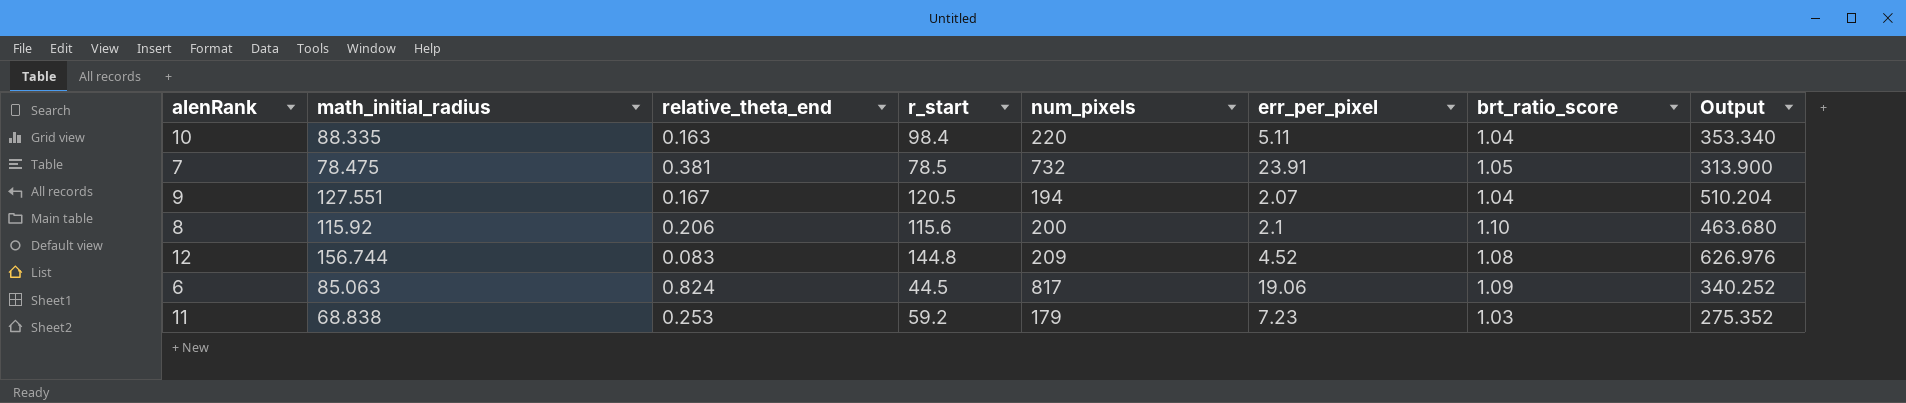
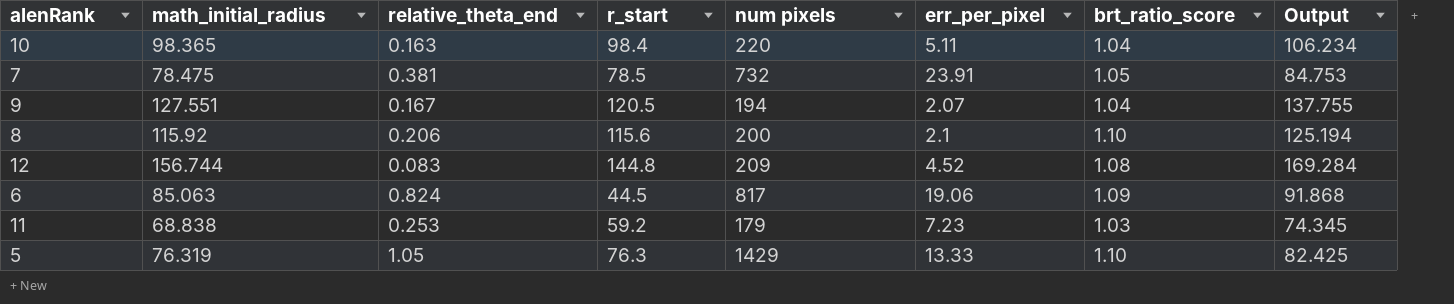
column name: num_pixels -> num pixels
column Output | formula: [math_initial_radius] * 4 -> [math_initial_radius] * 1.08
10 | math_initial_radius: 88.335 -> 98.365
row 5: none -> 76.319 | 1.05 | 76.3 | 1429 | 13.33 | 1.10 | 82.425

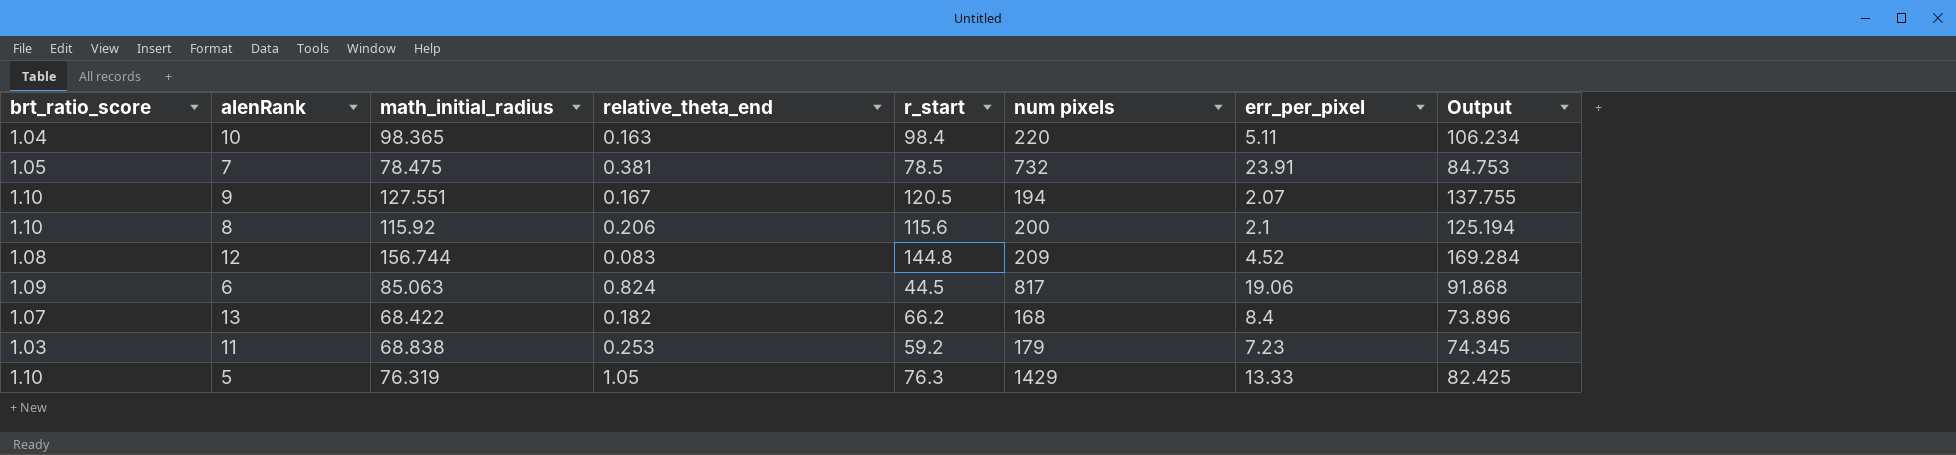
column brt_ratio_score | position: 7 -> 1
9 | brt_ratio_score: 1.04 -> 1.10
row 13: none -> 1.07 | 68.422 | 0.182 | 66.2 | 168 | 8.4 | 73.896

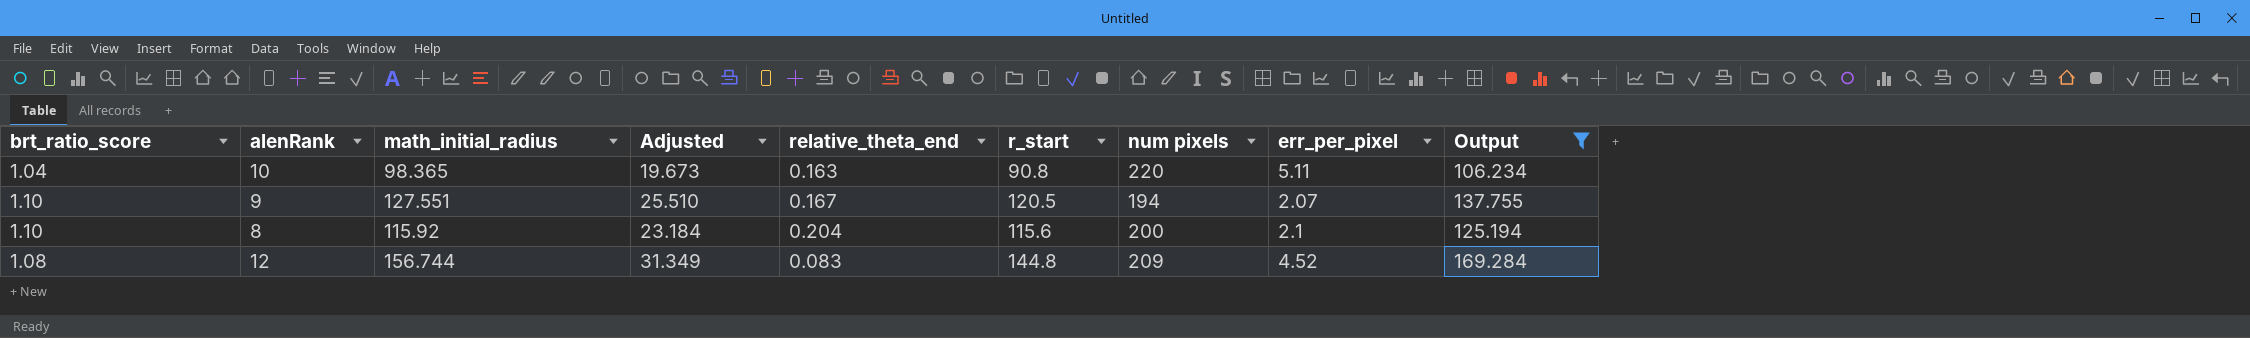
filter: none -> Output >= 106.234
column Adjusted | formula: none -> [math_initial_radius] * 0.2
10 | r_start: 98.4 -> 90.8
8 | relative_theta_end: 0.206 -> 0.204

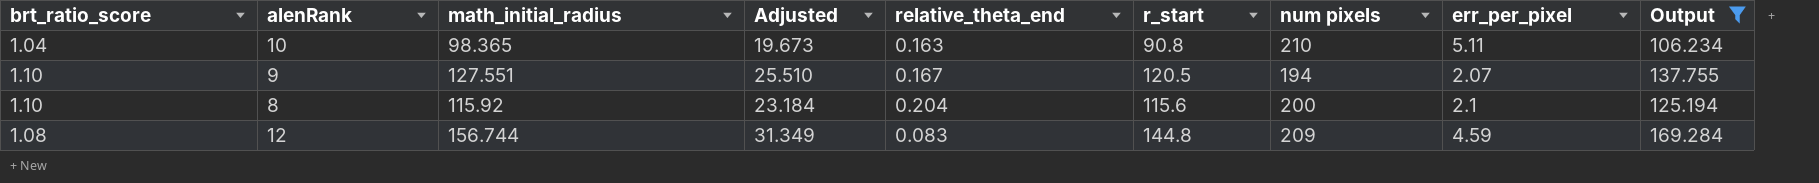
10 | num pixels: 220 -> 210
12 | err_per_pixel: 4.52 -> 4.59

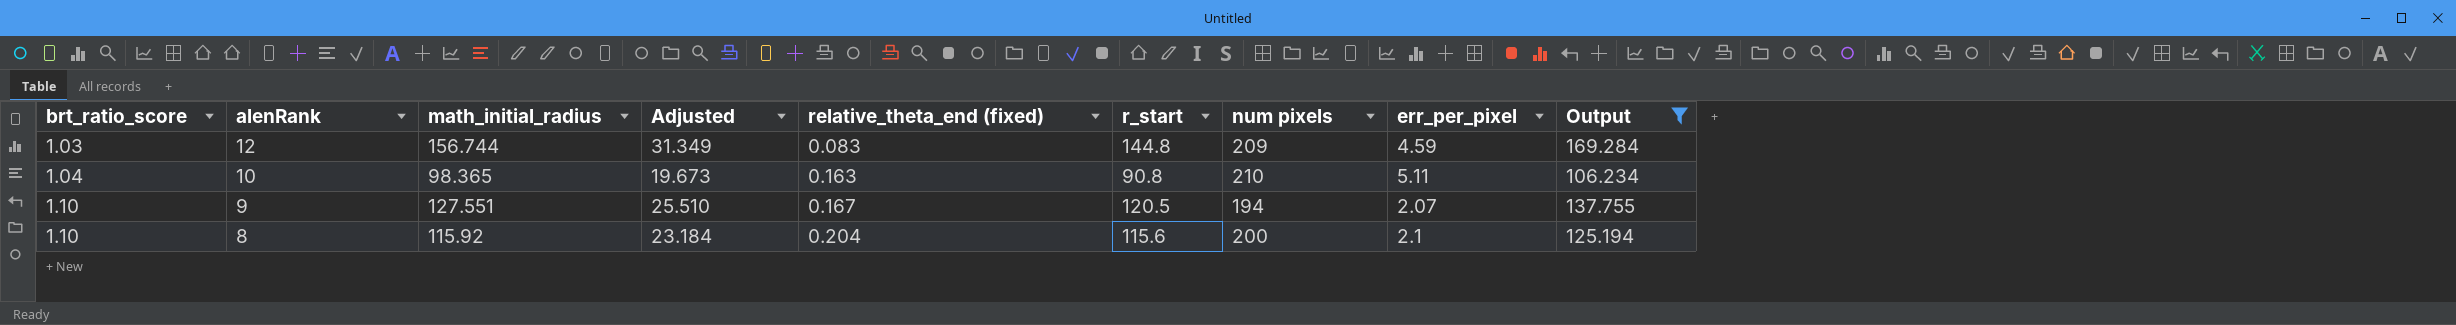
row order: none -> brt_ratio_score ascending
column name: relative_theta_end -> relative_theta_end (fixed)
12 | brt_ratio_score: 1.08 -> 1.03

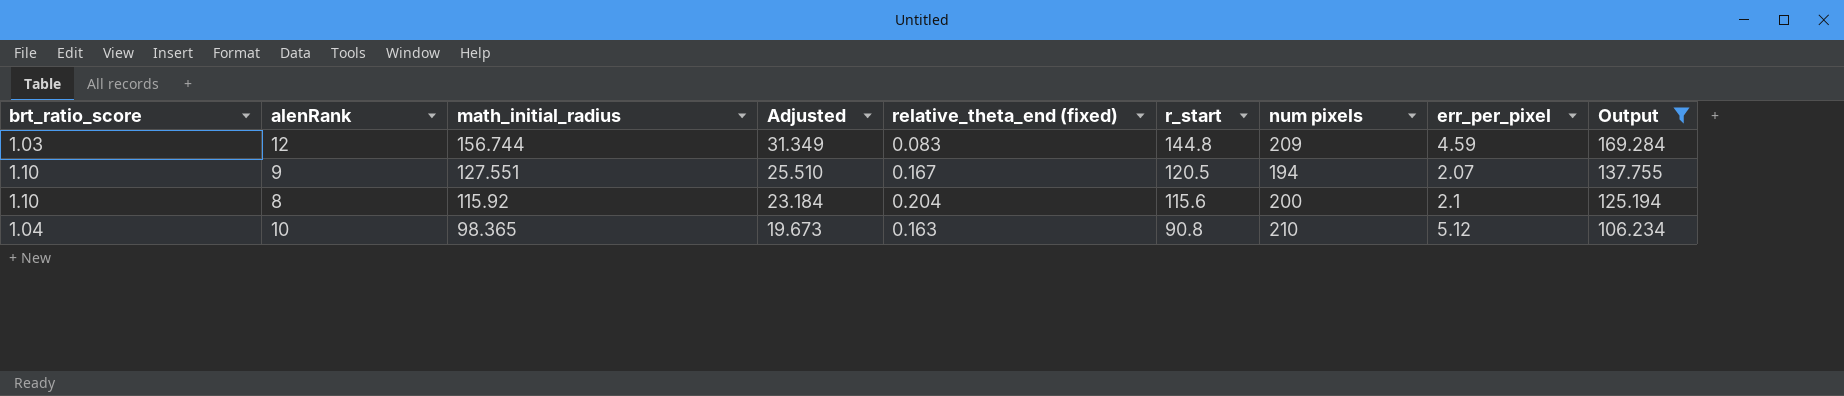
row order: brt_ratio_score ascending -> math_initial_radius descending
10 | err_per_pixel: 5.11 -> 5.12

